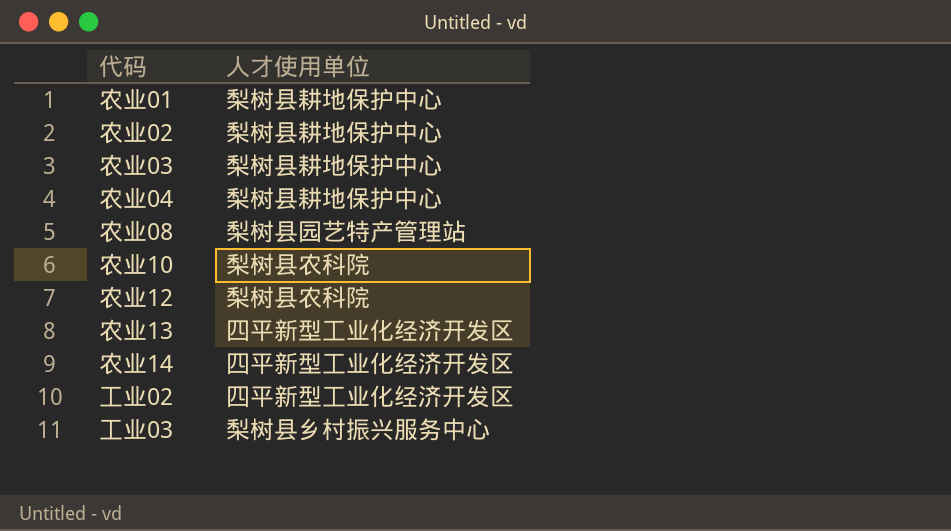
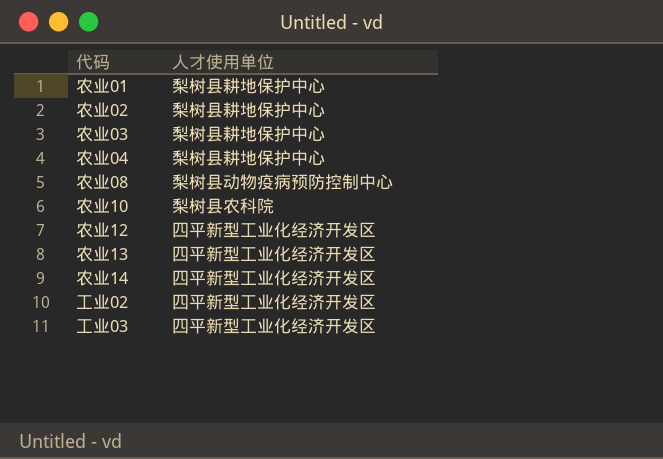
农业08 | 人才使用单位: 梨树县园艺特产管理站 -> 梨树县动物疫病预防控制中心
农业12 | 人才使用单位: 梨树县农科院 -> 四平新型工业化经济开发区
工业03 | 人才使用单位: 梨树县乡村振兴服务中心 -> 四平新型工业化经济开发区

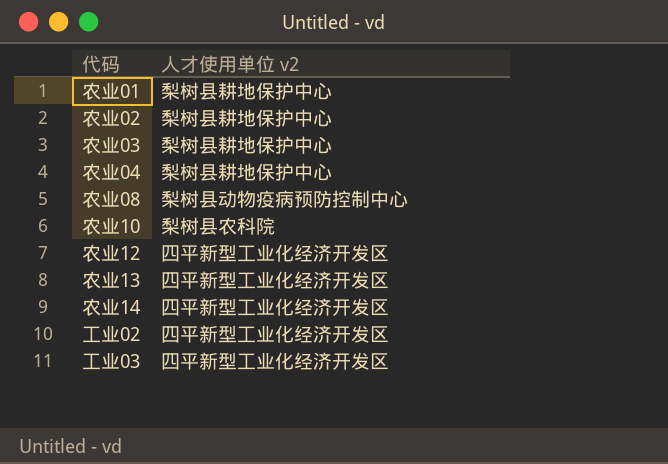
column name: 人才使用单位 -> 人才使用单位 v2

